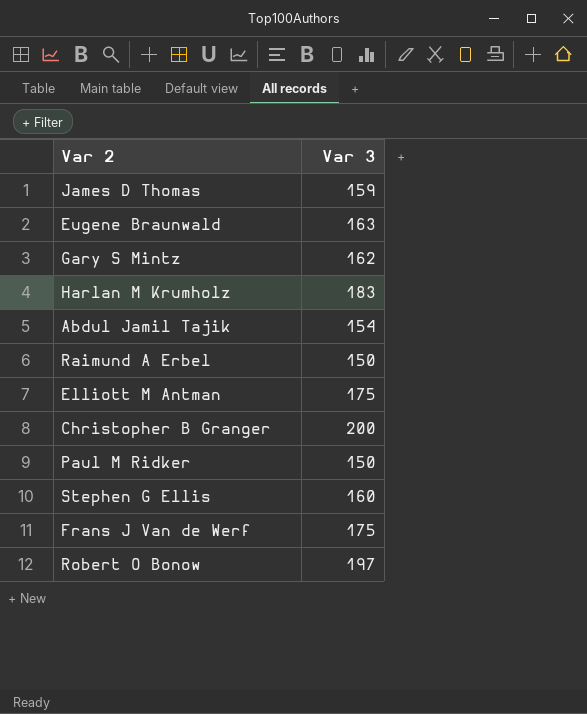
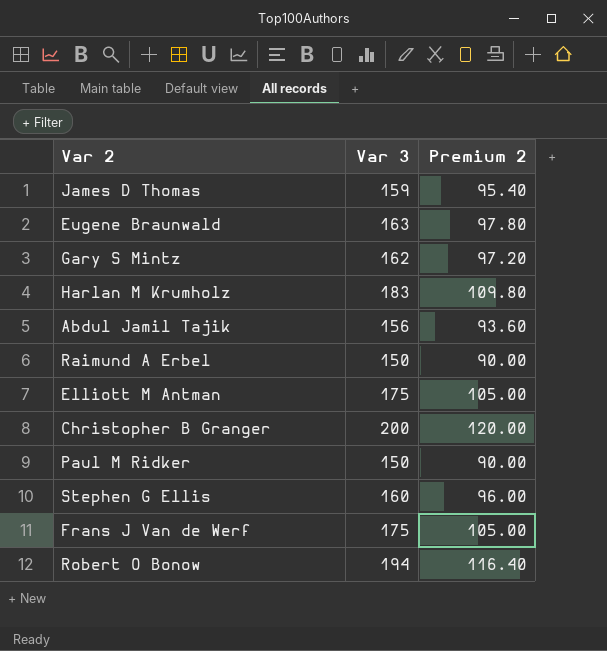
column Premium 2 | formula: none -> [Var 3] * 0.6
Abdul Jamil Tajik | Var 3: 154 -> 156
Robert O Bonow | Var 3: 197 -> 194

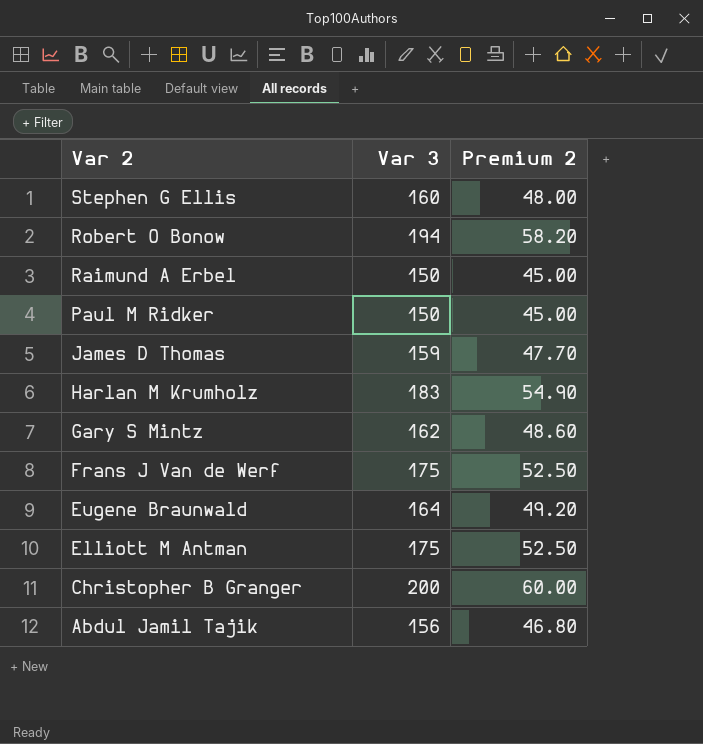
row order: none -> Var 2 descending
column Premium 2 | formula: [Var 3] * 0.6 -> [Var 3] * 0.3
Eugene Braunwald | Var 3: 163 -> 164

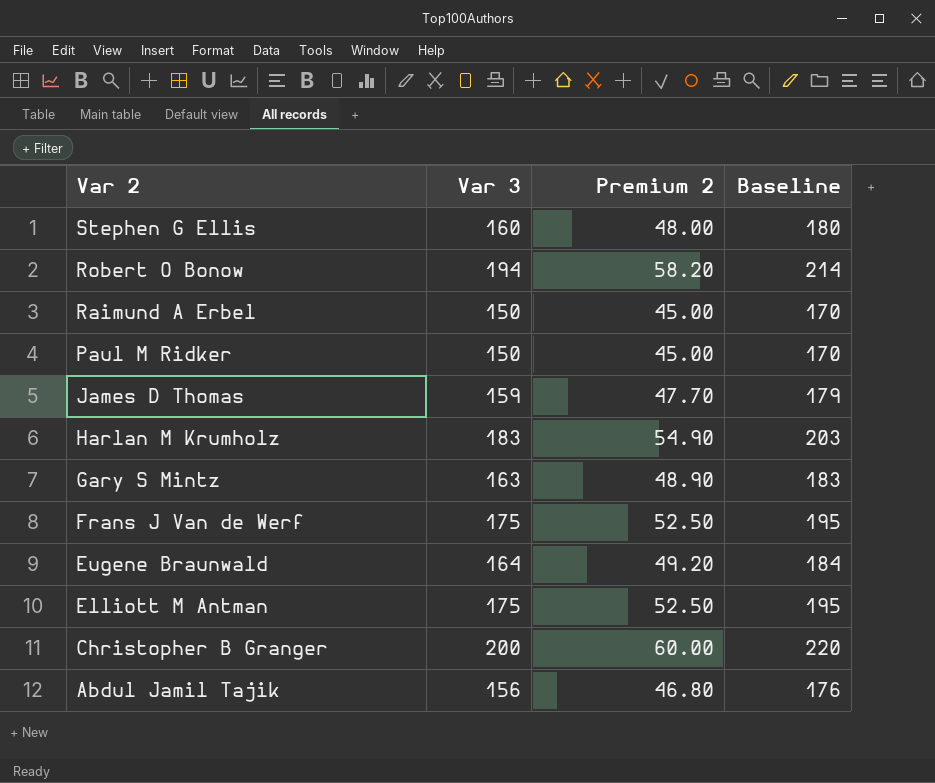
column Baseline | formula: none -> [Var 3] + 20
Gary S Mintz | Var 3: 162 -> 163
Gary S Mintz | Premium 2: 48.60 -> 48.90

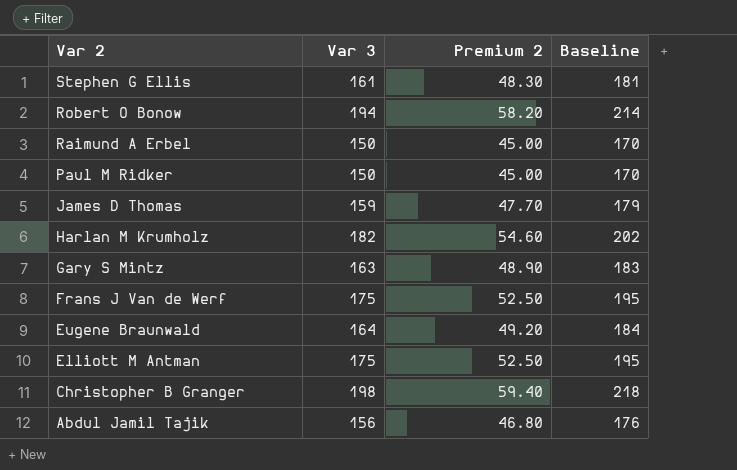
Stephen G Ellis | Var 3: 160 -> 161
Stephen G Ellis | Premium 2: 48.00 -> 48.30
Stephen G Ellis | Baseline: 180 -> 181
Harlan M Krumholz | Var 3: 183 -> 182
Harlan M Krumholz | Premium 2: 54.90 -> 54.60
Harlan M Krumholz | Baseline: 203 -> 202
Christopher B Granger | Var 3: 200 -> 198
Christopher B Granger | Premium 2: 60.00 -> 59.40
Christopher B Granger | Baseline: 220 -> 218

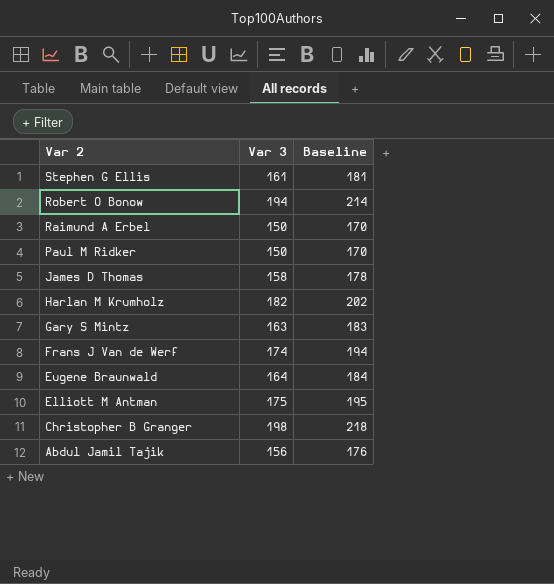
column Premium 2 | formula: [Var 3] * 0.3 -> none
James D Thomas | Var 3: 159 -> 158
James D Thomas | Baseline: 179 -> 178
Frans J Van de Werf | Var 3: 175 -> 174
Frans J Van de Werf | Baseline: 195 -> 194

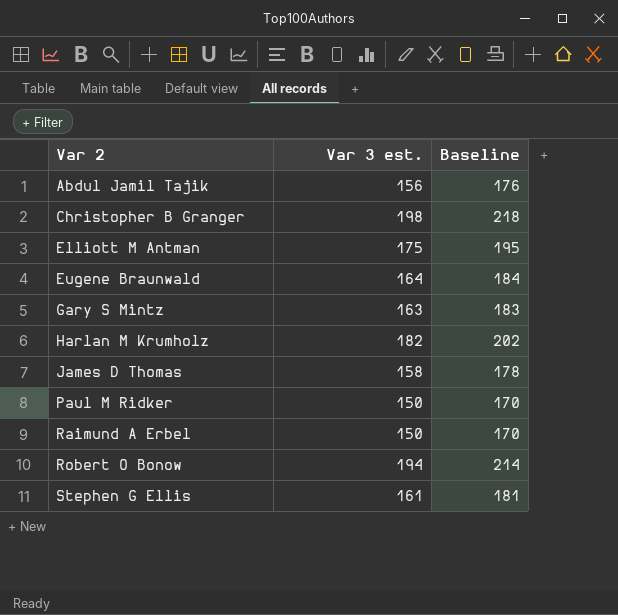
row order: Var 2 descending -> Var 2 ascending
column name: Var 3 -> Var 3 est.
row Frans J Van de Werf: 174 | 194 -> none

